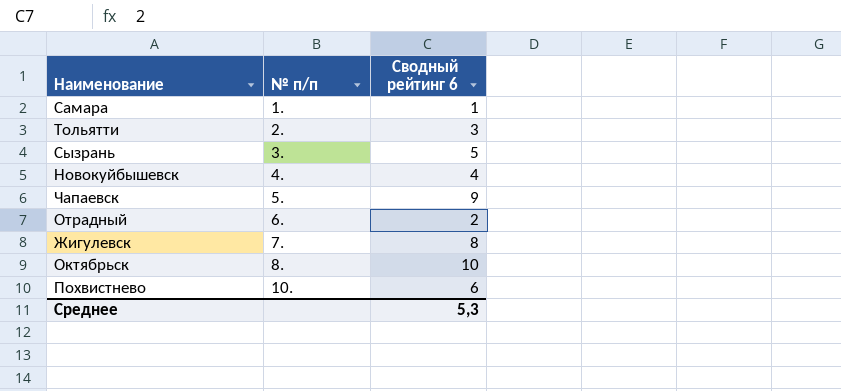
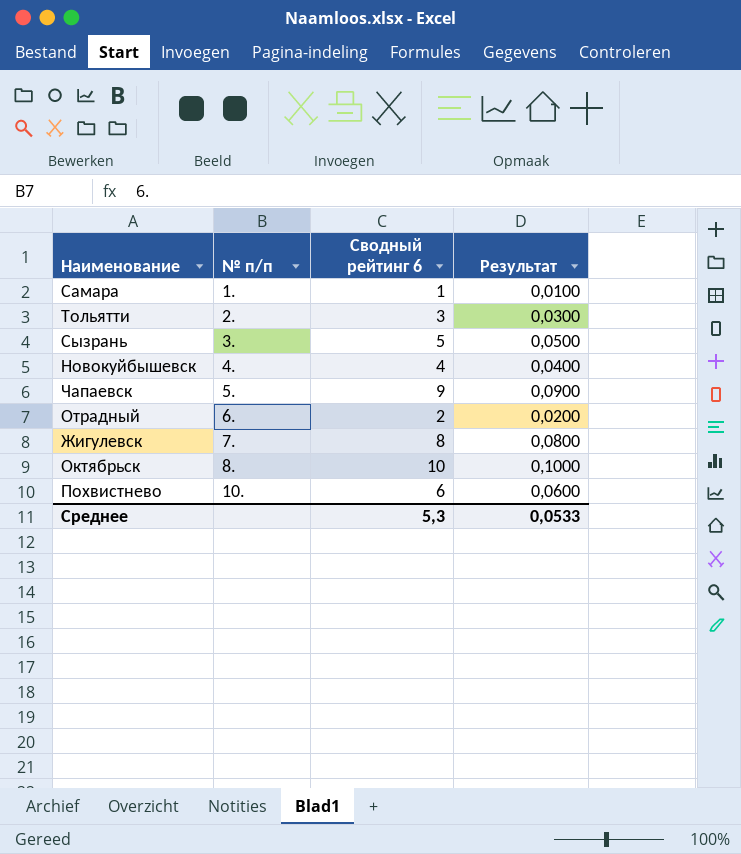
column Результат | formula: none -> [Сводный рейтинг 6] * 0,01

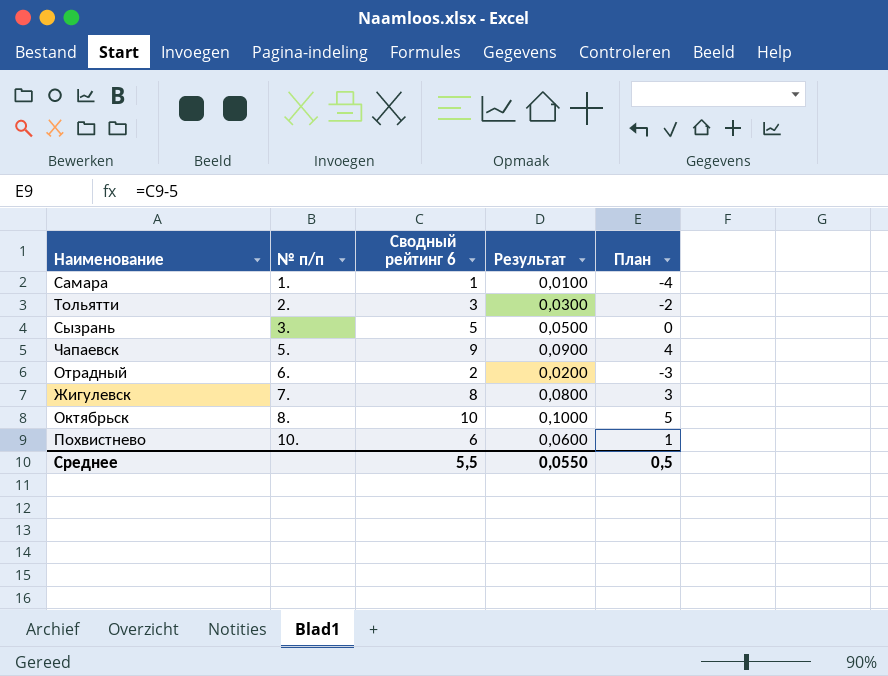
column План | formula: none -> [Сводный рейтинг 6] - 5
row Новокуйбышевск: 4. | 4 | 0,0400 -> none
Среднее | Сводный рейтинг 6: 5,3 -> 5,5
Среднее | Результат: 0,0533 -> 0,0550

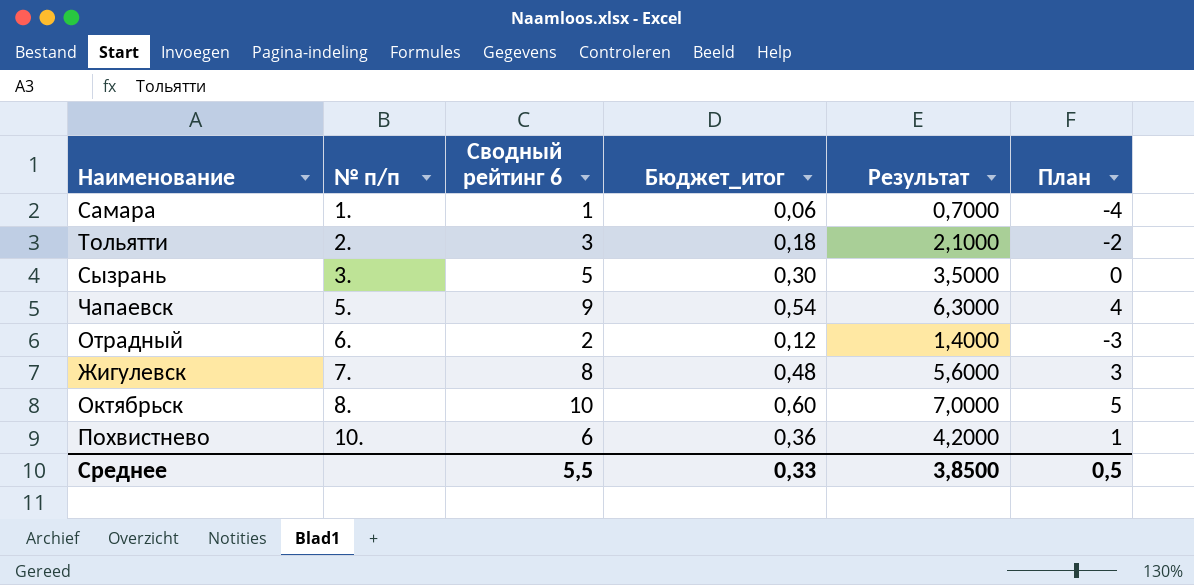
column Бюджет_итог | formula: none -> [Сводный рейтинг 6] * 0,06
column Результат | formula: [Сводный рейтинг 6] * 0,01 -> [Сводный рейтинг 6] * 0,7
Среднее | Результат: 0,0550 -> 3,8500

